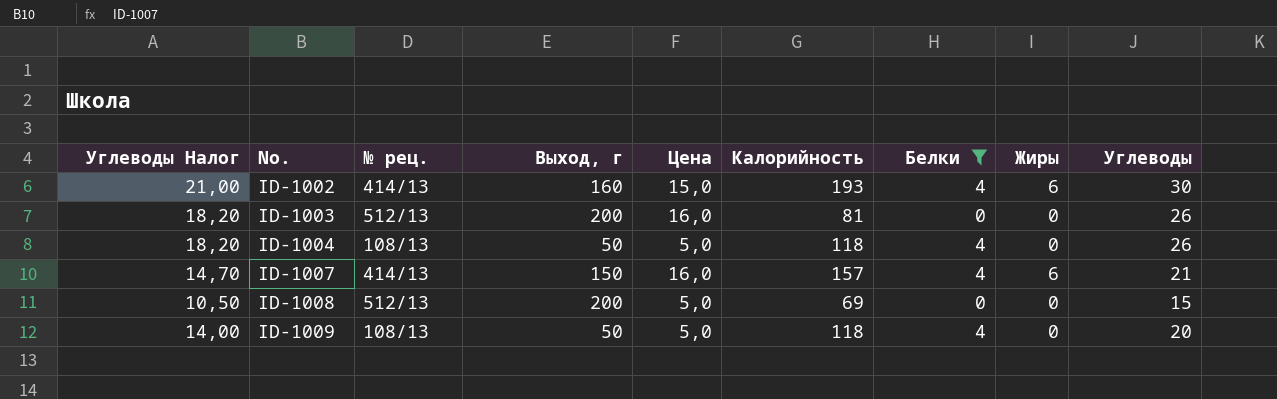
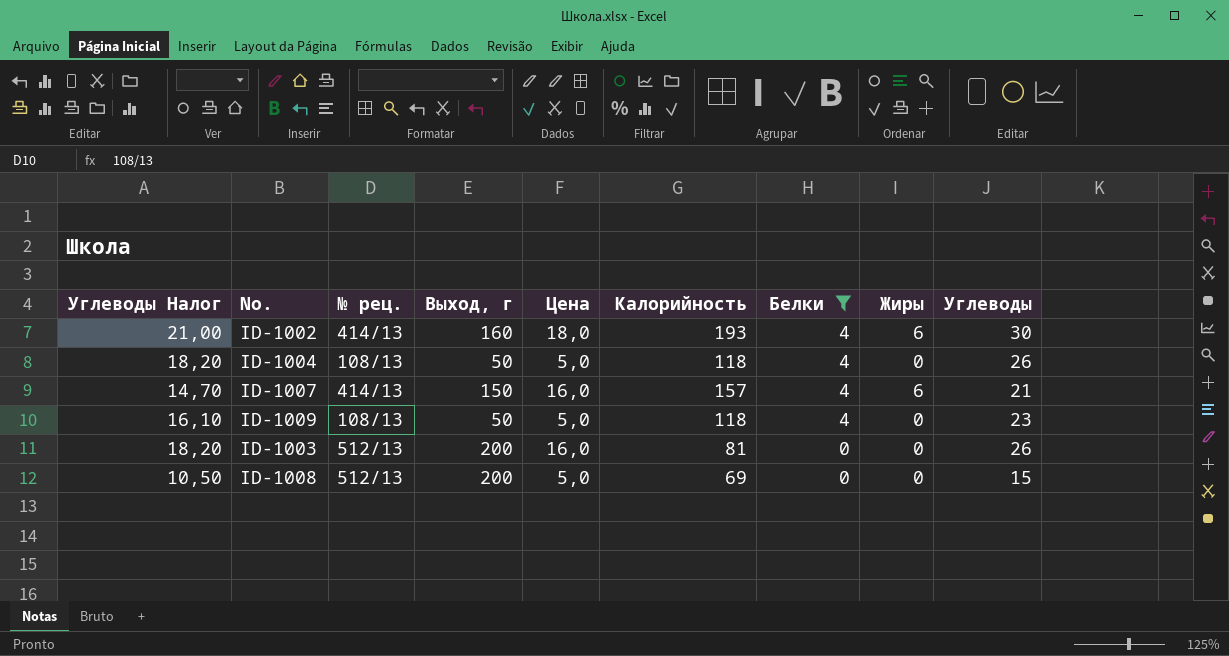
row order: No. ascending -> Белки descending
ID-1002 | Цена: 15,0 -> 18,0
ID-1009 | Углеводы Налог: 14,00 -> 16,10
ID-1009 | Углеводы: 20 -> 23

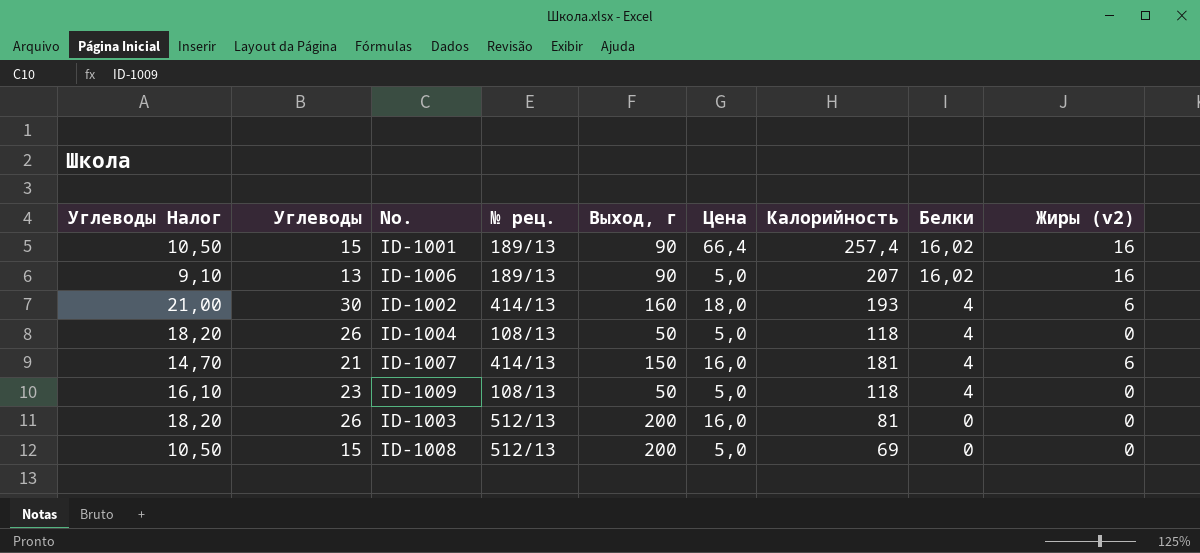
filter: Белки != 16,02 -> none
column Углеводы | position: 9 -> 2
column name: Жиры -> Жиры (v2)
ID-1007 | Калорийность: 157 -> 181

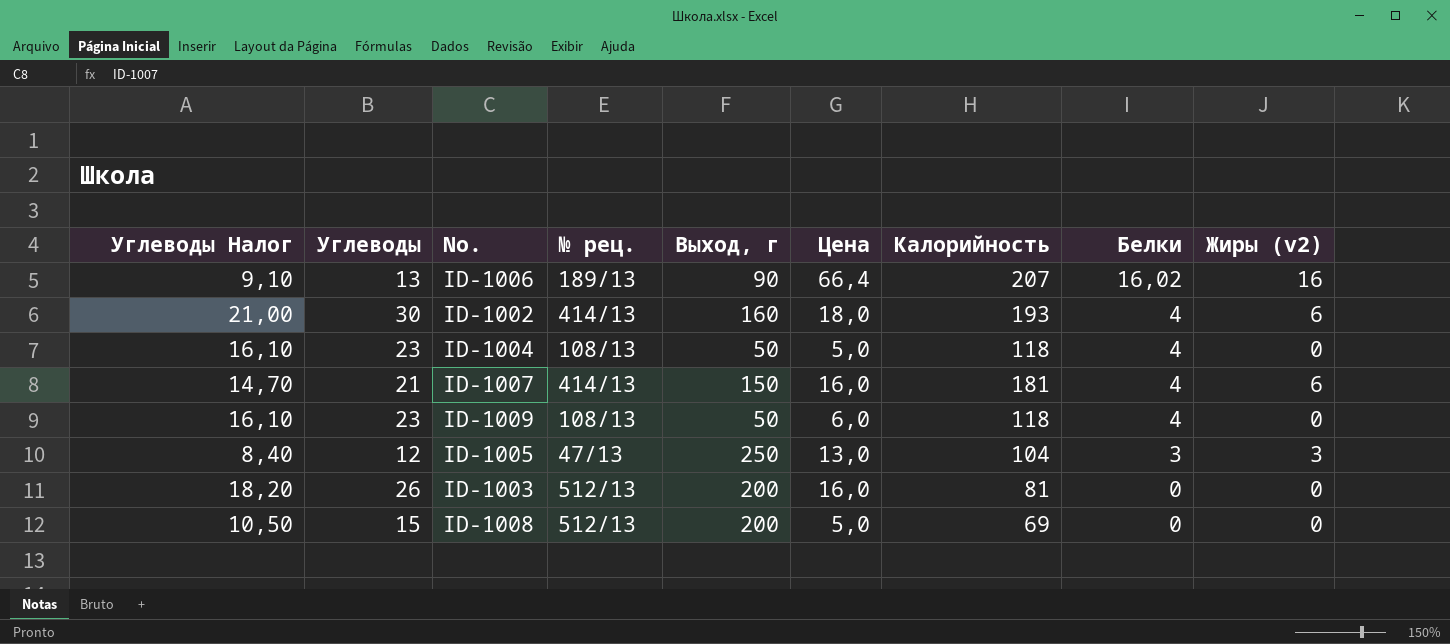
row ID-1001: 10,50 | 15 | 189/13 | 90 | 66,4 | 257,4 | 16,02 | 16 -> none
ID-1006 | Цена: 5,0 -> 66,4
ID-1004 | Углеводы Налог: 18,20 -> 16,10
ID-1004 | Углеводы: 26 -> 23
ID-1009 | Цена: 5,0 -> 6,0
row ID-1005: none -> 8,40 | 12 | 47/13 | 250 | 13,0 | 104 | 3 | 3

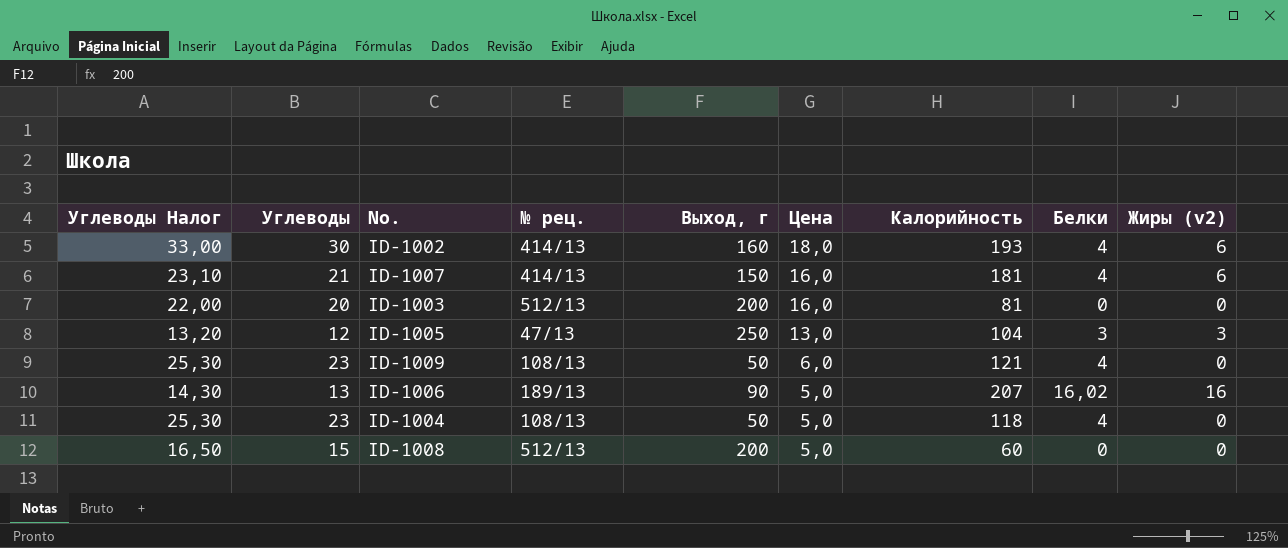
row order: Белки descending -> Цена descending
column Углеводы Налог | formula: [Углеводы] * 0,7 -> [Углеводы] * 1,1
ID-1003 | Углеводы: 26 -> 20
ID-1009 | Калорийность: 118 -> 121
ID-1006 | Цена: 66,4 -> 5,0
ID-1008 | Калорийность: 69 -> 60

